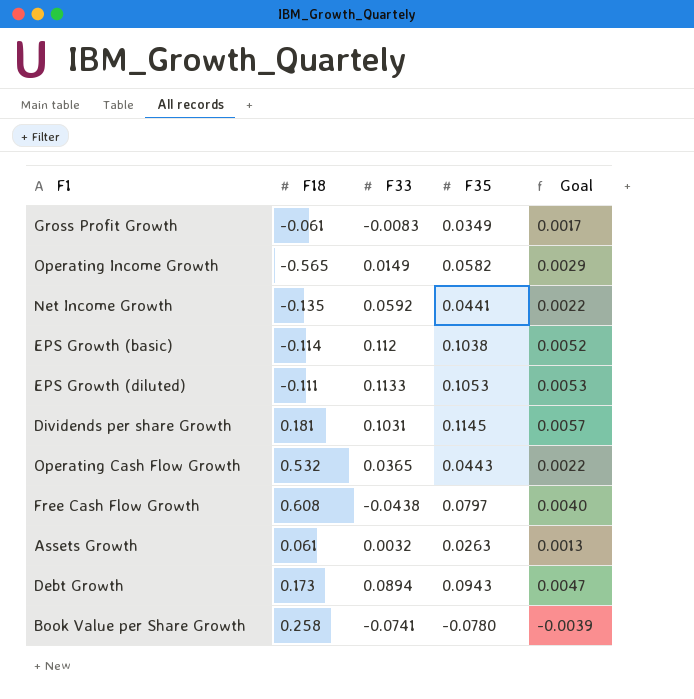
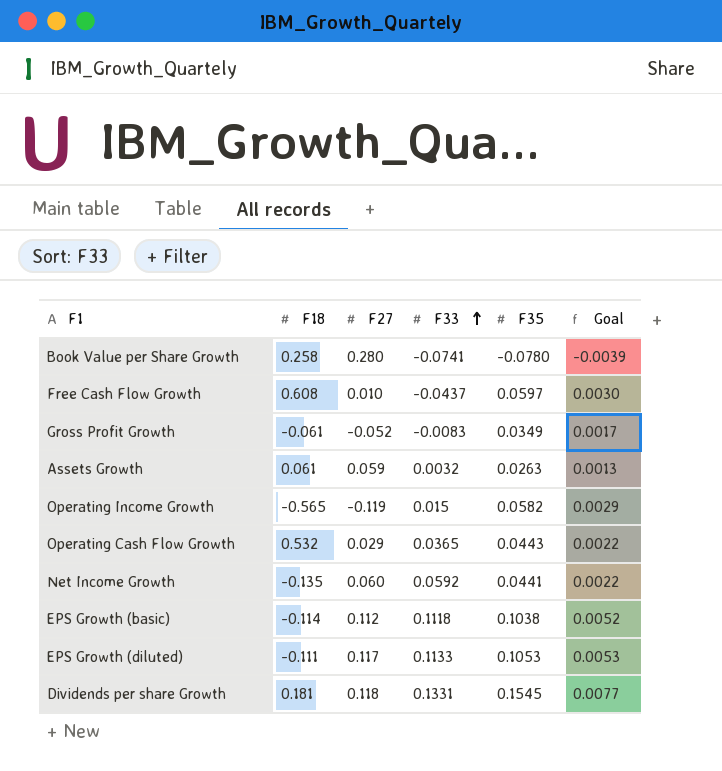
row order: none -> F33 ascending
column F27 | position: none -> 3
row Debt Growth: 0.173 | 0.0894 | 0.0943 | 0.0047 -> none
Free Cash Flow Growth | F33: -0.0438 -> -0.0437
Free Cash Flow Growth | F35: 0.0797 -> 0.0597
Free Cash Flow Growth | Goal: 0.0040 -> 0.0030
Operating Income Growth | F33: 0.0149 -> 0.015
EPS Growth (basic) | F33: 0.112 -> 0.1118
Dividends per share Growth | F33: 0.1031 -> 0.1331
Dividends per share Growth | F35: 0.1145 -> 0.1545
Dividends per share Growth | Goal: 0.0057 -> 0.0077

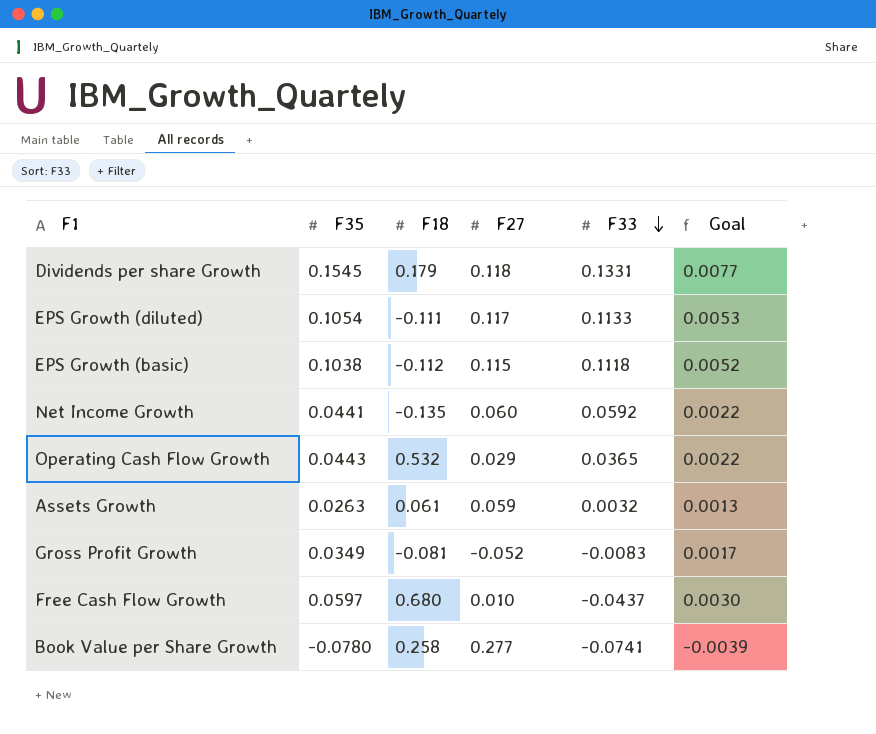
row order: F33 ascending -> F33 descending
column F35 | position: 5 -> 2
row Operating Income Growth: -0.565 | -0.119 | 0.015 | 0.0582 | 0.0029 -> none
Dividends per share Growth | F18: 0.181 -> 0.179
EPS Growth (diluted) | F35: 0.1053 -> 0.1054
EPS Growth (basic) | F18: -0.114 -> -0.112
EPS Growth (basic) | F27: 0.112 -> 0.115
Gross Profit Growth | F18: -0.061 -> -0.081
Free Cash Flow Growth | F18: 0.608 -> 0.680
Book Value per Share Growth | F27: 0.280 -> 0.277

